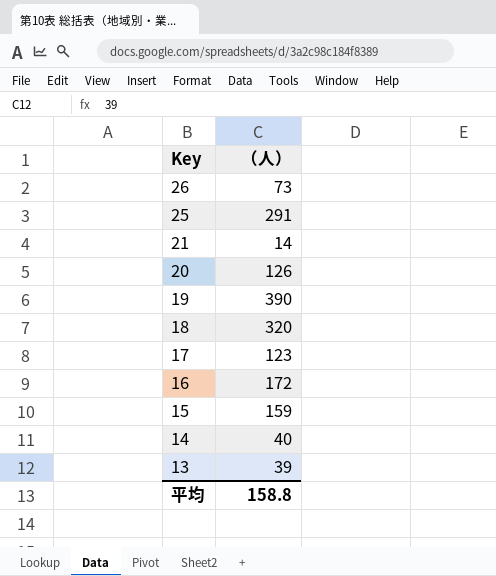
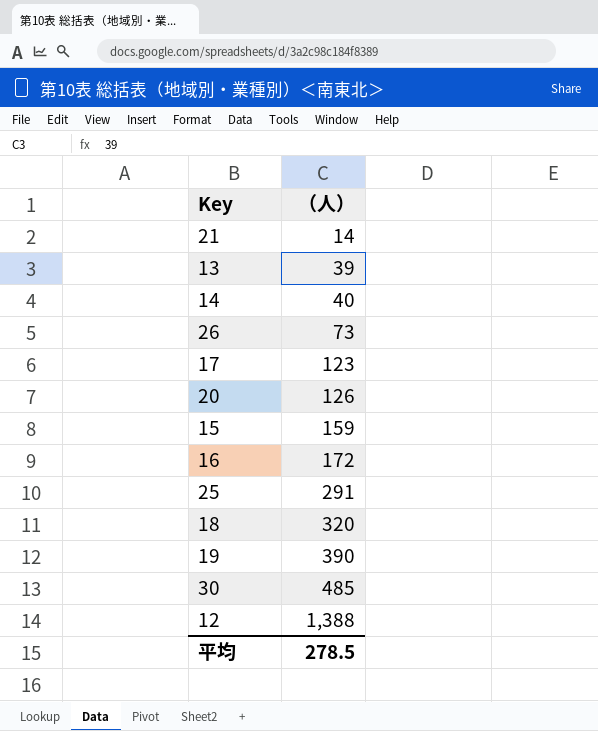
row order: Key descending -> （人） ascending
row 30: none -> 485
row 12: none -> 1,388
平均 | （人）: 158.8 -> 278.5

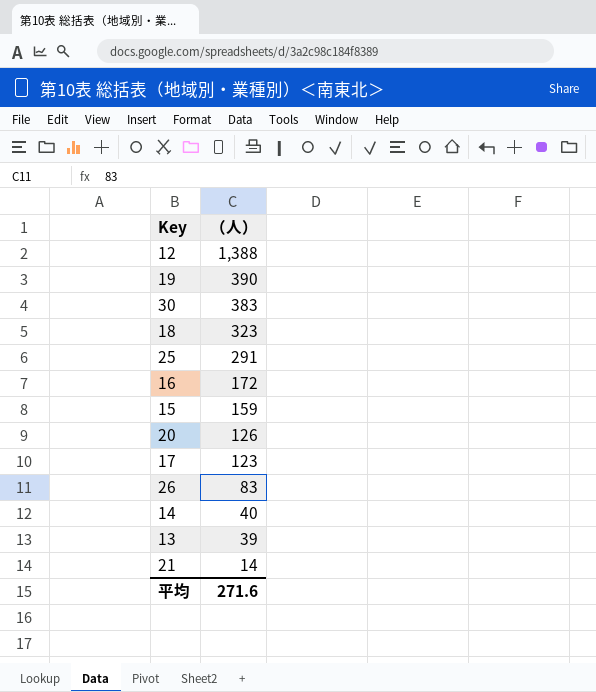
row order: （人） ascending -> （人） descending
30 | （人）: 485 -> 383
18 | （人）: 320 -> 323
26 | （人）: 73 -> 83
平均 | （人）: 278.5 -> 271.6

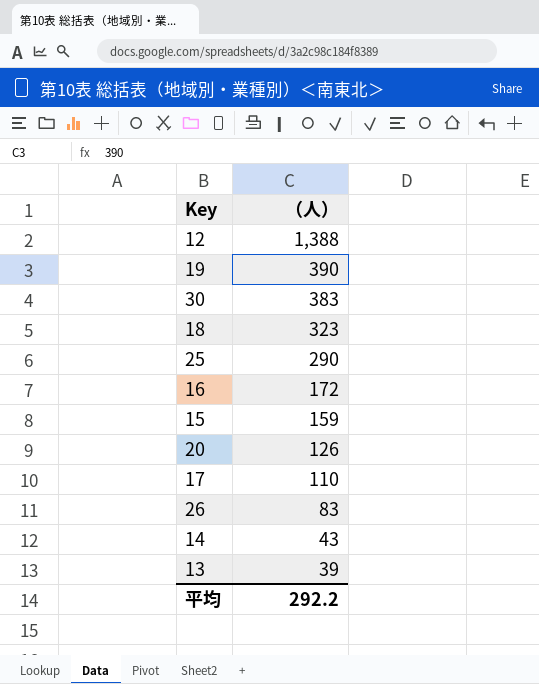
row 21: 14 -> none
25 | （人）: 291 -> 290
17 | （人）: 123 -> 110
14 | （人）: 40 -> 43
平均 | （人）: 271.6 -> 292.2

